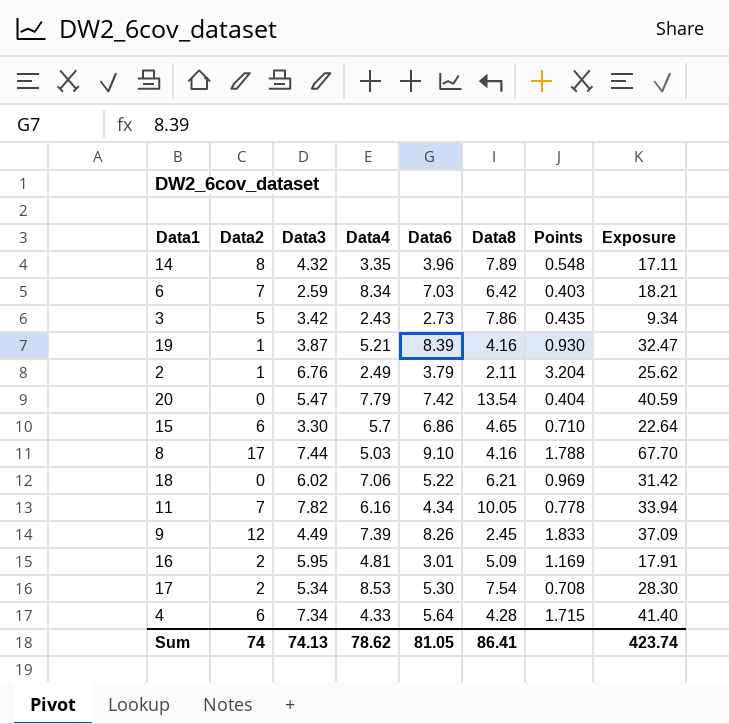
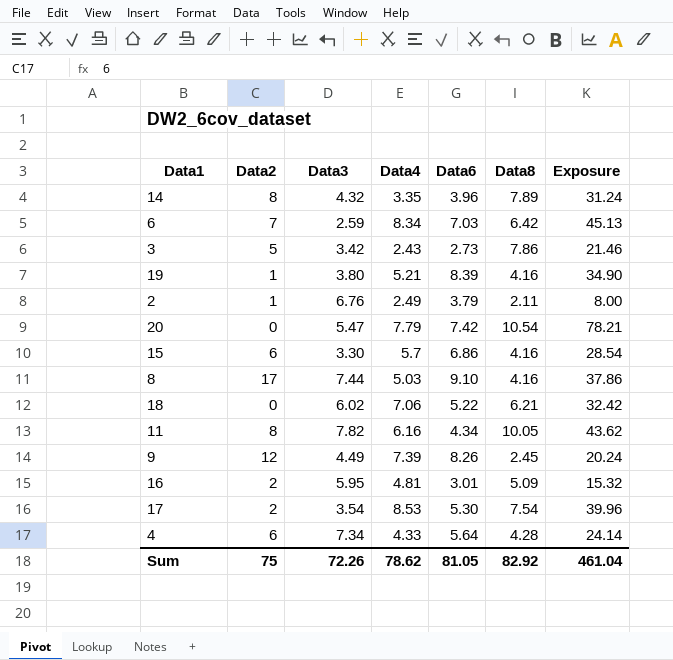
column Points | formula: [Data3] / [Data8] -> none
column Exposure | formula: [Data3] * [Data6] -> [Data6] * [Data8]
19 | Data3: 3.87 -> 3.80
20 | Data8: 13.54 -> 10.54
15 | Data8: 4.65 -> 4.16
11 | Data2: 7 -> 8
17 | Data3: 5.34 -> 3.54
Sum | Data2: 74 -> 75
Sum | Data3: 74.13 -> 72.26
Sum | Data8: 86.41 -> 82.92
Sum | Exposure: 423.74 -> 461.04

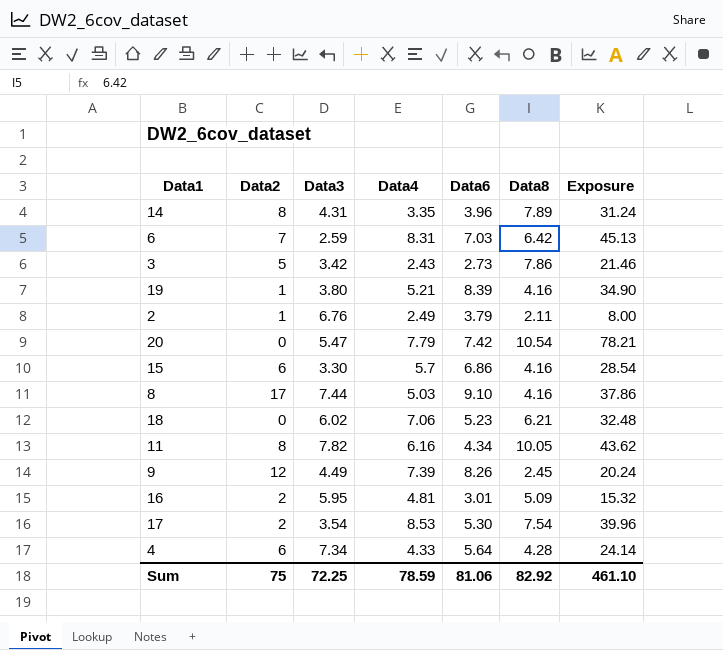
14 | Data3: 4.32 -> 4.31
6 | Data4: 8.34 -> 8.31
18 | Data6: 5.22 -> 5.23
18 | Exposure: 32.42 -> 32.48
Sum | Data3: 72.26 -> 72.25
Sum | Data4: 78.62 -> 78.59
Sum | Data6: 81.05 -> 81.06
Sum | Exposure: 461.04 -> 461.10

